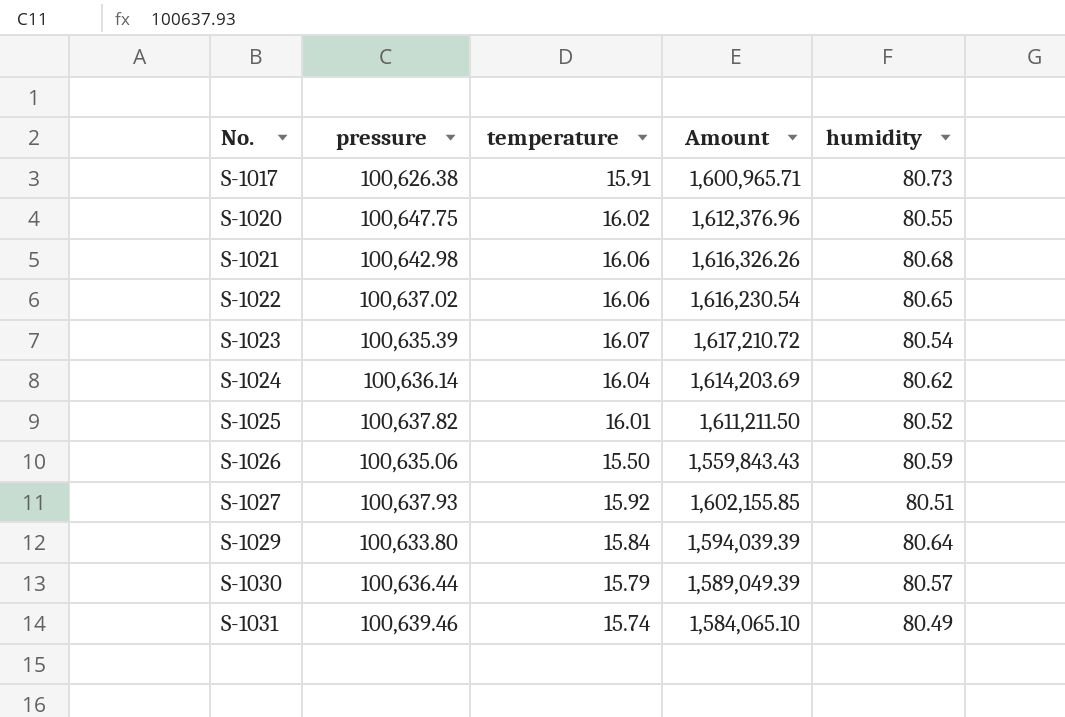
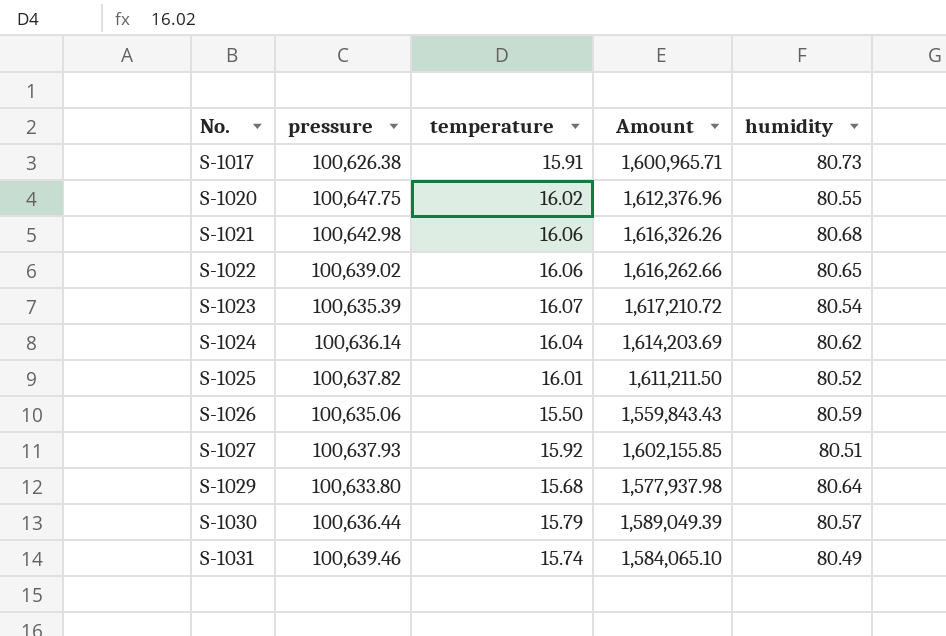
S-1022 | pressure: 100,637.02 -> 100,639.02
S-1022 | Amount: 1,616,230.54 -> 1,616,262.66
S-1029 | temperature: 15.84 -> 15.68
S-1029 | Amount: 1,594,039.39 -> 1,577,937.98

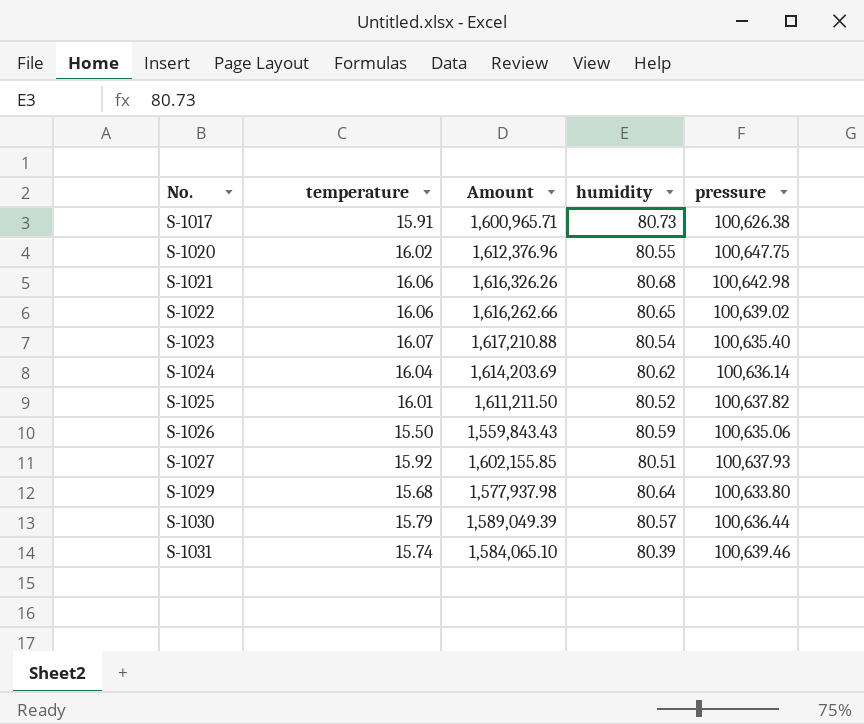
column pressure | position: 2 -> 5
S-1023 | Amount: 1,617,210.72 -> 1,617,210.88
S-1023 | pressure: 100,635.39 -> 100,635.40
S-1031 | humidity: 80.49 -> 80.39

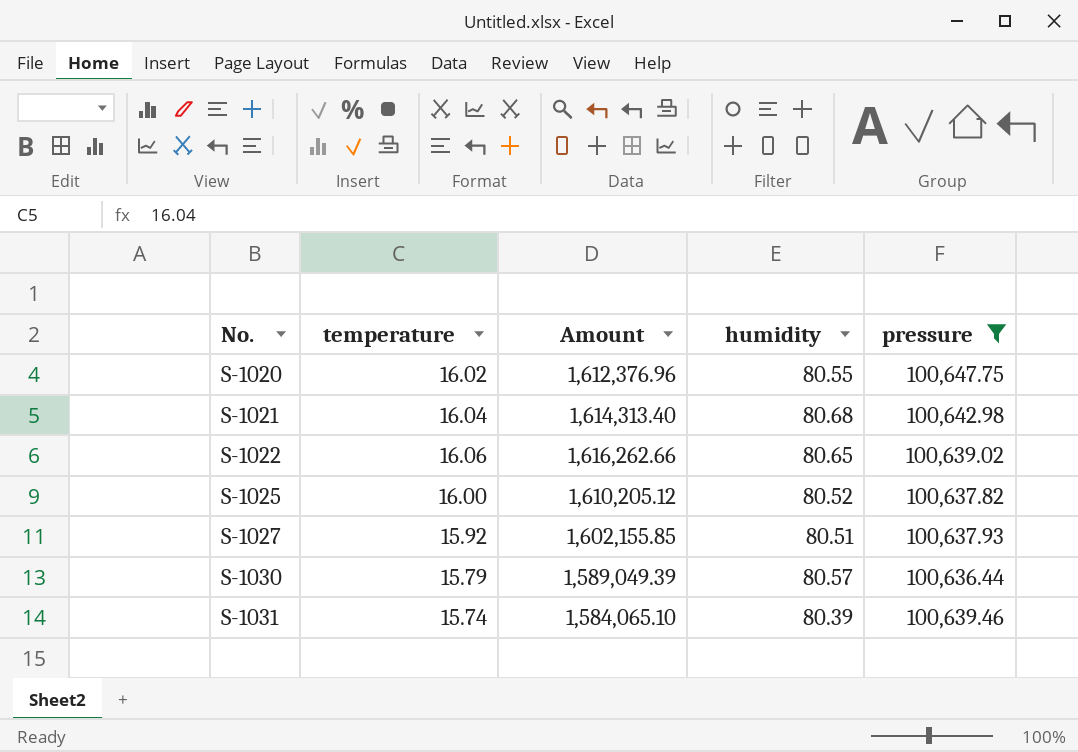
filter: none -> pressure >= 100,636.44
S-1021 | temperature: 16.06 -> 16.04
S-1021 | Amount: 1,616,326.26 -> 1,614,313.40
S-1025 | temperature: 16.01 -> 16.00
S-1025 | Amount: 1,611,211.50 -> 1,610,205.12

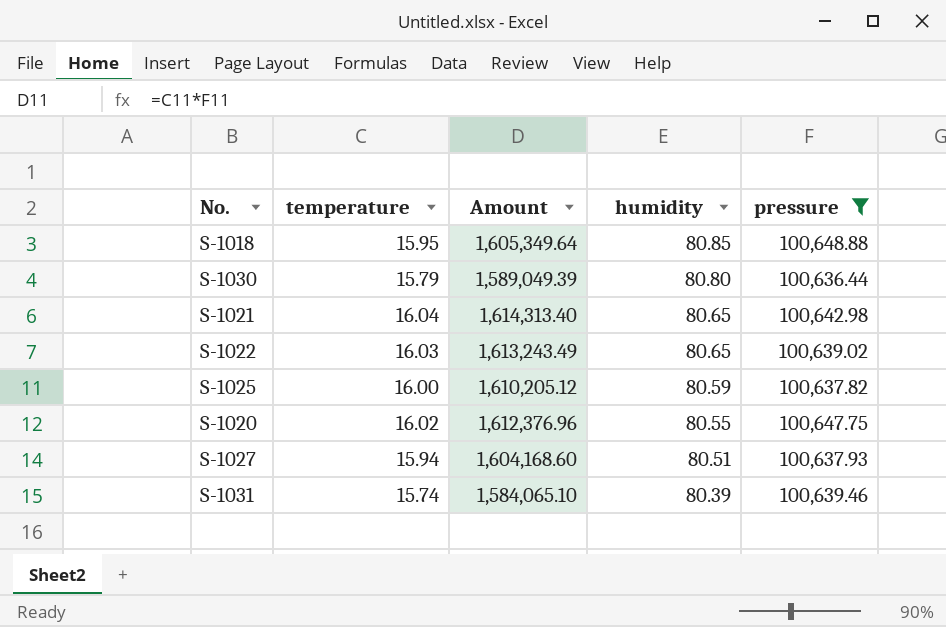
row order: No. ascending -> humidity descending
row S-1018: none -> 15.95 | 1,605,349.64 | 80.85 | 100,648.88
S-1030 | humidity: 80.57 -> 80.80
S-1021 | humidity: 80.68 -> 80.65
S-1022 | temperature: 16.06 -> 16.03
S-1022 | Amount: 1,616,262.66 -> 1,613,243.49
S-1025 | humidity: 80.52 -> 80.59
S-1027 | temperature: 15.92 -> 15.94
S-1027 | Amount: 1,602,155.85 -> 1,604,168.60

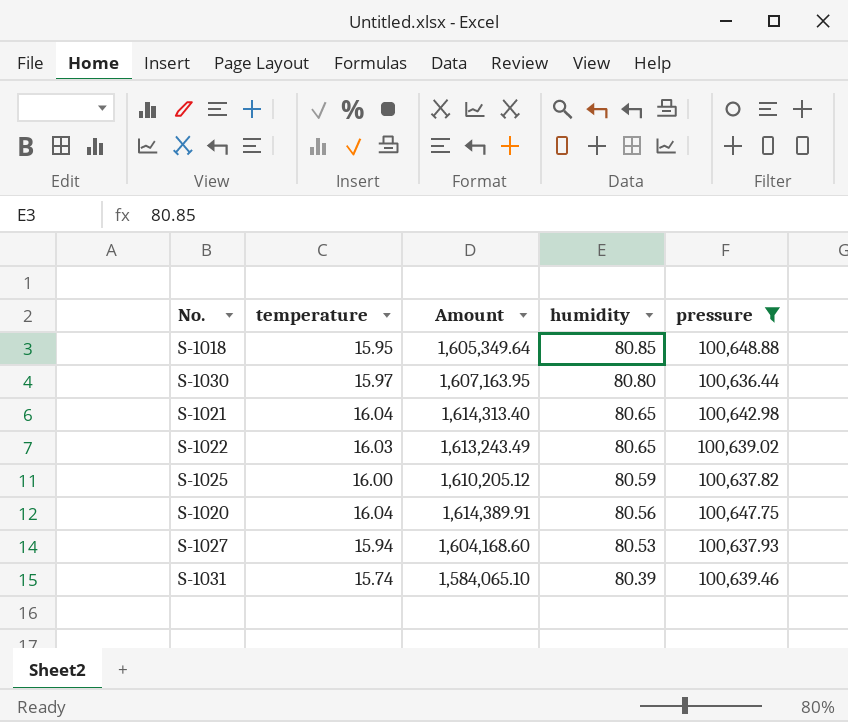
S-1030 | temperature: 15.79 -> 15.97
S-1030 | Amount: 1,589,049.39 -> 1,607,163.95
S-1020 | temperature: 16.02 -> 16.04
S-1020 | Amount: 1,612,376.96 -> 1,614,389.91
S-1020 | humidity: 80.55 -> 80.56
S-1027 | humidity: 80.51 -> 80.53

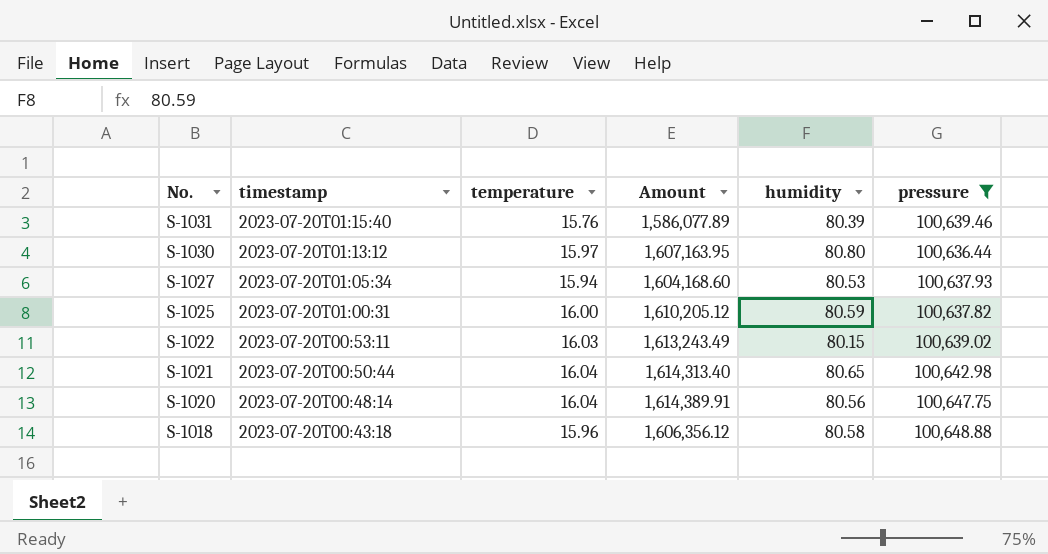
row order: humidity descending -> No. descending
column timestamp | position: none -> 2
S-1031 | temperature: 15.74 -> 15.76
S-1031 | Amount: 1,584,065.10 -> 1,586,077.89
S-1022 | humidity: 80.65 -> 80.15
S-1018 | temperature: 15.95 -> 15.96
S-1018 | Amount: 1,605,349.64 -> 1,606,356.12
S-1018 | humidity: 80.85 -> 80.58

